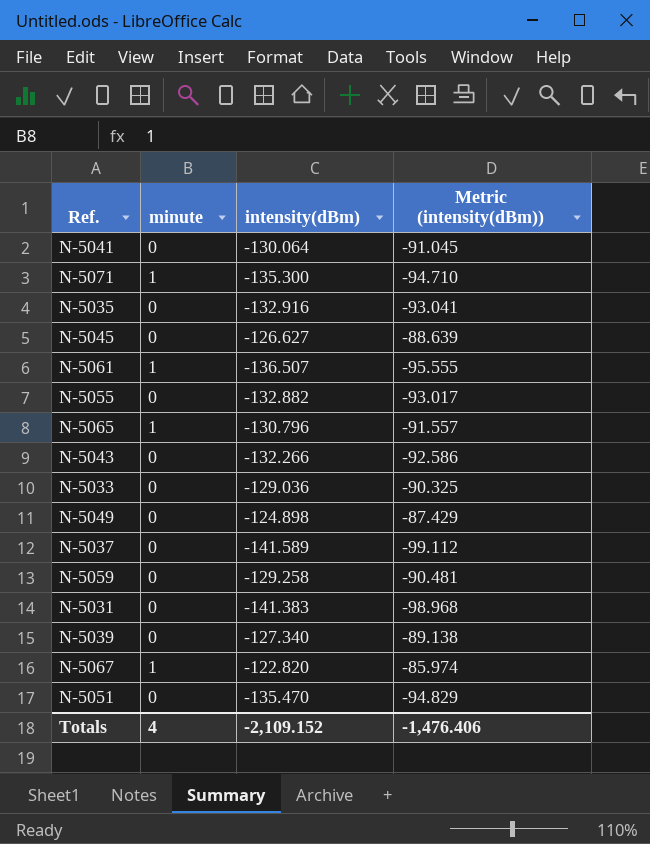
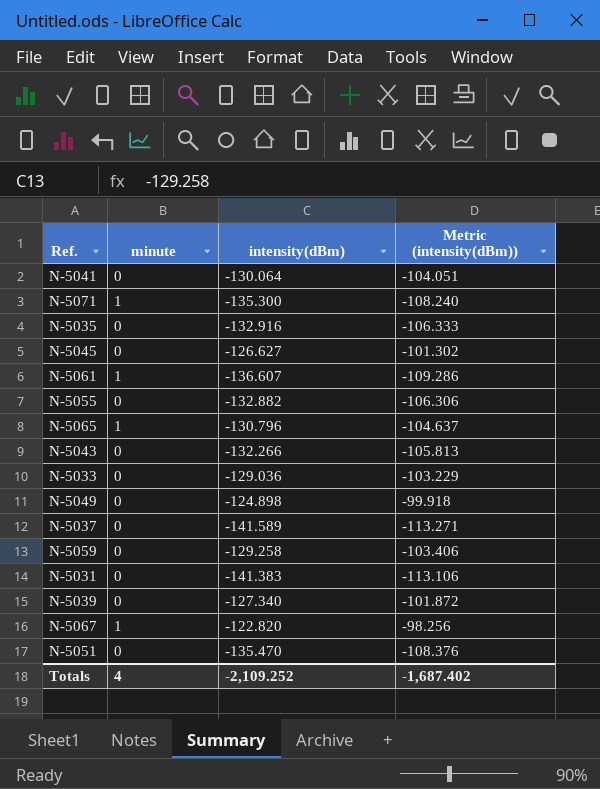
column Metric (intensity(dBm)) | formula: [intensity(dBm)] * 0.7 -> [intensity(dBm)] * 0.8
N-5061 | intensity(dBm): -136.507 -> -136.607
Totals | intensity(dBm): -2,109.152 -> -2,109.252
Totals | Metric (intensity(dBm)): -1,476.406 -> -1,687.402

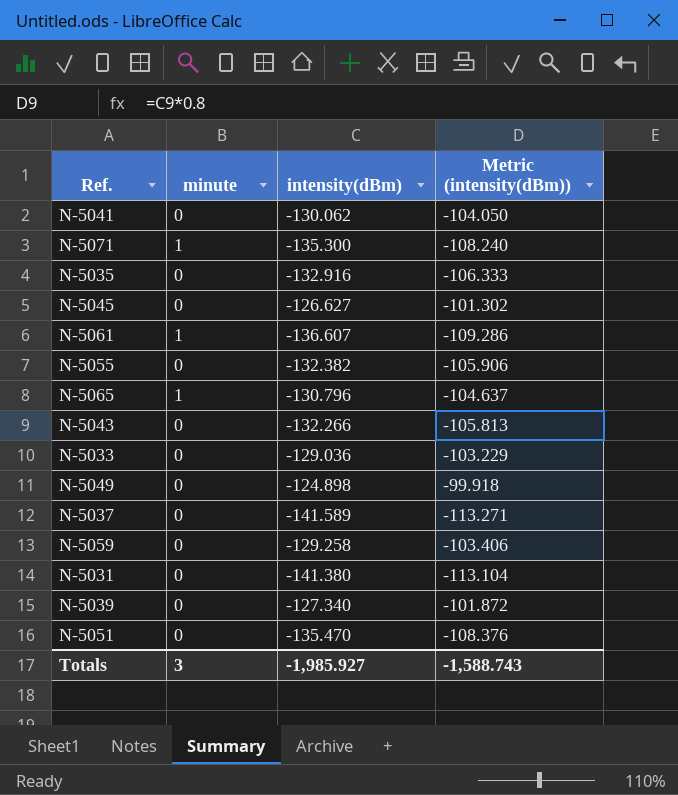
row N-5067: 1 | -122.820 | -98.256 -> none
N-5041 | intensity(dBm): -130.064 -> -130.062
N-5041 | Metric (intensity(dBm)): -104.051 -> -104.050
N-5055 | intensity(dBm): -132.882 -> -132.382
N-5055 | Metric (intensity(dBm)): -106.306 -> -105.906
N-5031 | intensity(dBm): -141.383 -> -141.380
N-5031 | Metric (intensity(dBm)): -113.106 -> -113.104
Totals | minute: 4 -> 3
Totals | intensity(dBm): -2,109.252 -> -1,985.927
Totals | Metric (intensity(dBm)): -1,687.402 -> -1,588.743

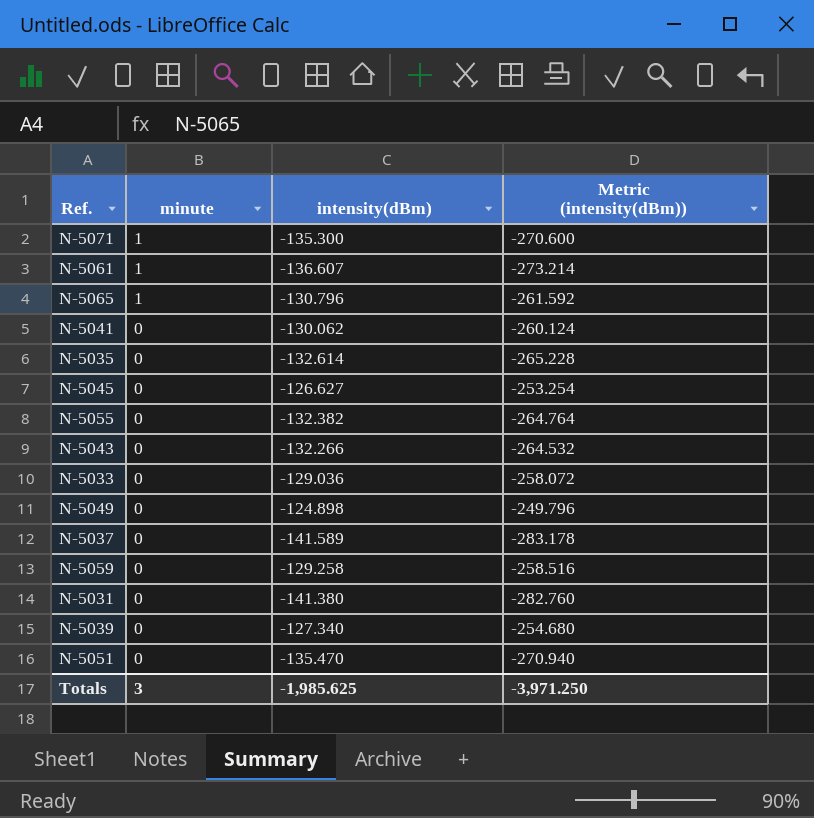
row order: none -> minute descending
column Metric (intensity(dBm)) | formula: [intensity(dBm)] * 0.8 -> [intensity(dBm)] * 2
N-5035 | intensity(dBm): -132.916 -> -132.614
Totals | intensity(dBm): -1,985.927 -> -1,985.625
Totals | Metric (intensity(dBm)): -1,588.743 -> -3,971.250

